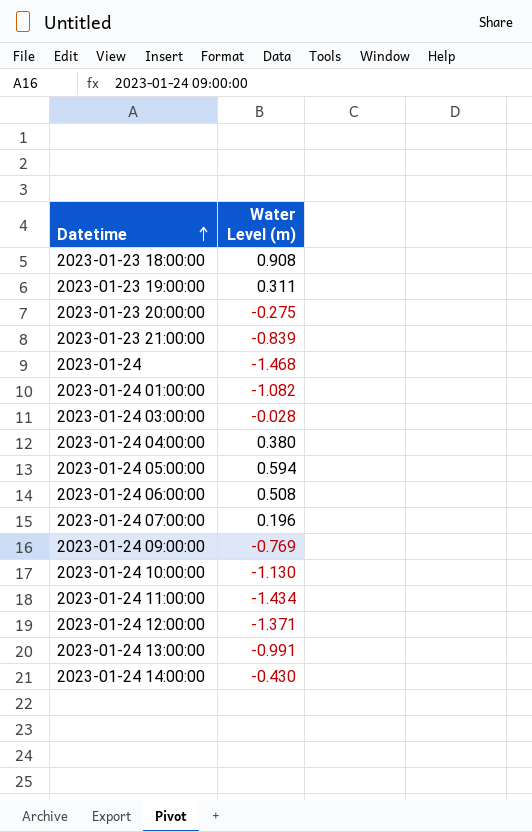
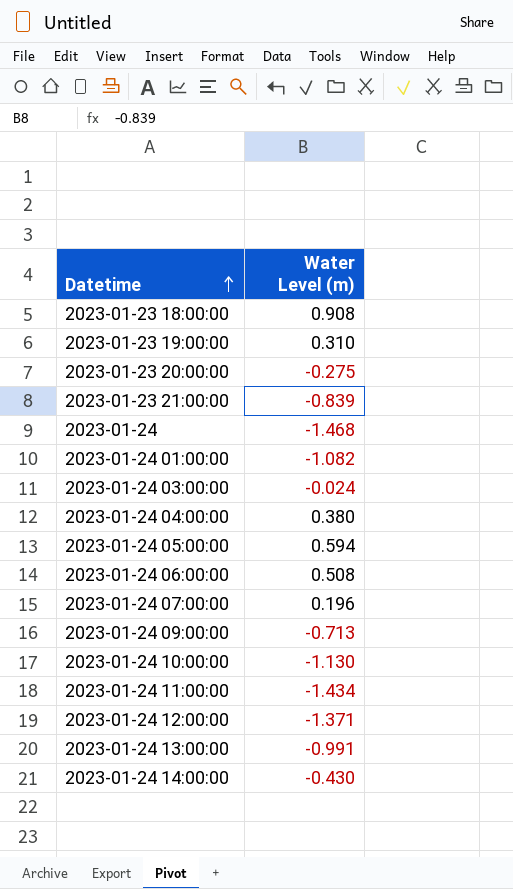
2023-01-23 19:00:00 | Water Level (m): 0.311 -> 0.310
2023-01-24 03:00:00 | Water Level (m): -0.028 -> -0.024
2023-01-24 09:00:00 | Water Level (m): -0.769 -> -0.713

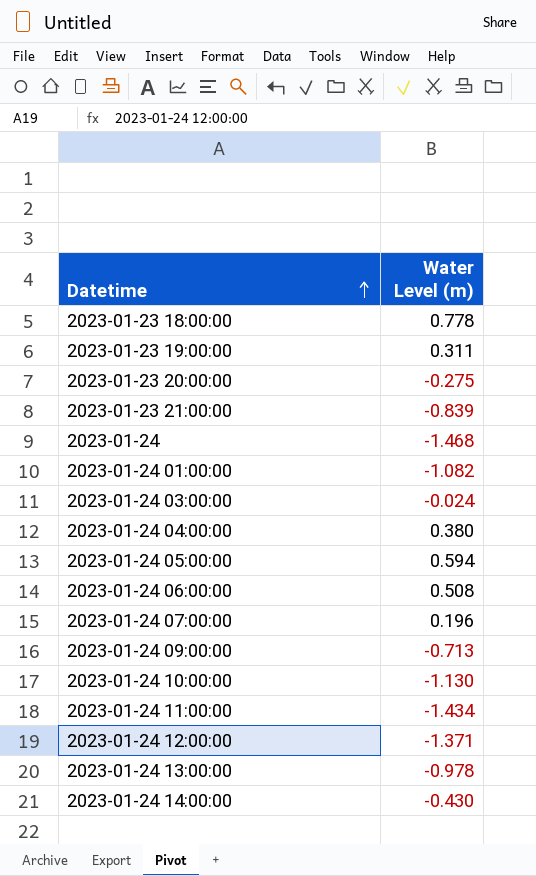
2023-01-23 18:00:00 | Water Level (m): 0.908 -> 0.778
2023-01-23 19:00:00 | Water Level (m): 0.310 -> 0.311
2023-01-24 13:00:00 | Water Level (m): -0.991 -> -0.978

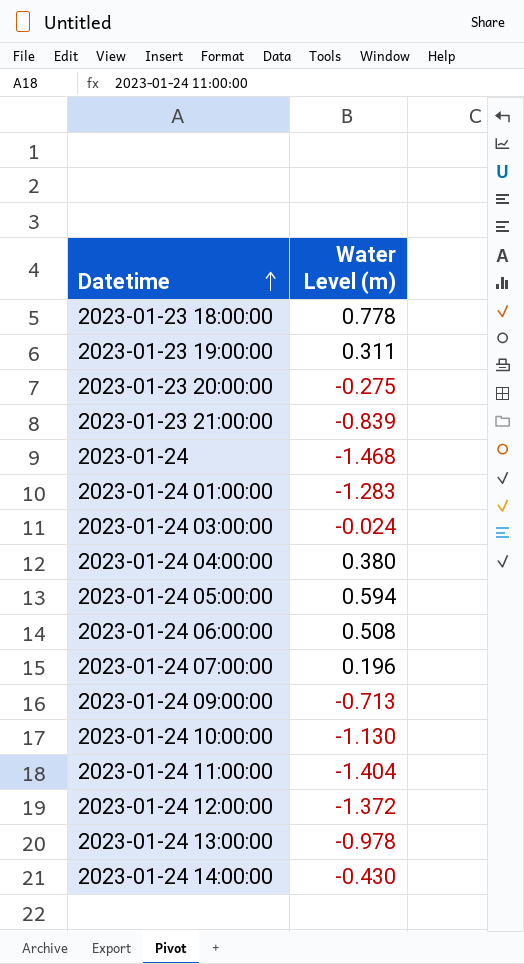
2023-01-24 01:00:00 | Water Level (m): -1.082 -> -1.283
2023-01-24 11:00:00 | Water Level (m): -1.434 -> -1.404
2023-01-24 12:00:00 | Water Level (m): -1.371 -> -1.372

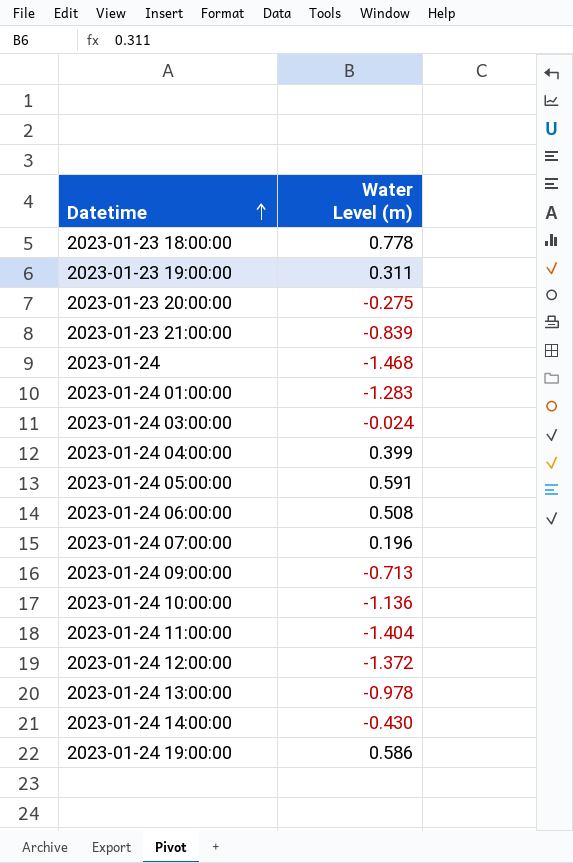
2023-01-24 04:00:00 | Water Level (m): 0.380 -> 0.399
2023-01-24 05:00:00 | Water Level (m): 0.594 -> 0.591
2023-01-24 10:00:00 | Water Level (m): -1.130 -> -1.136
row 2023-01-24 19:00:00: none -> 0.586

